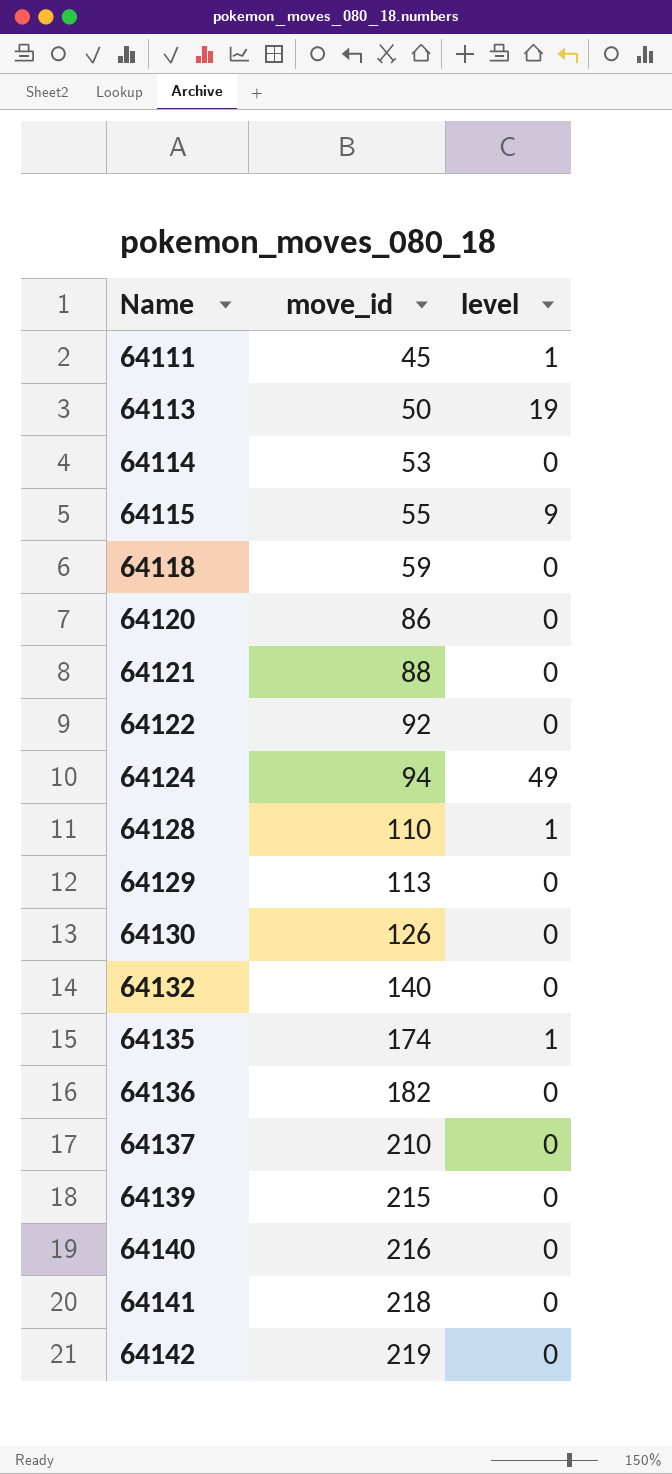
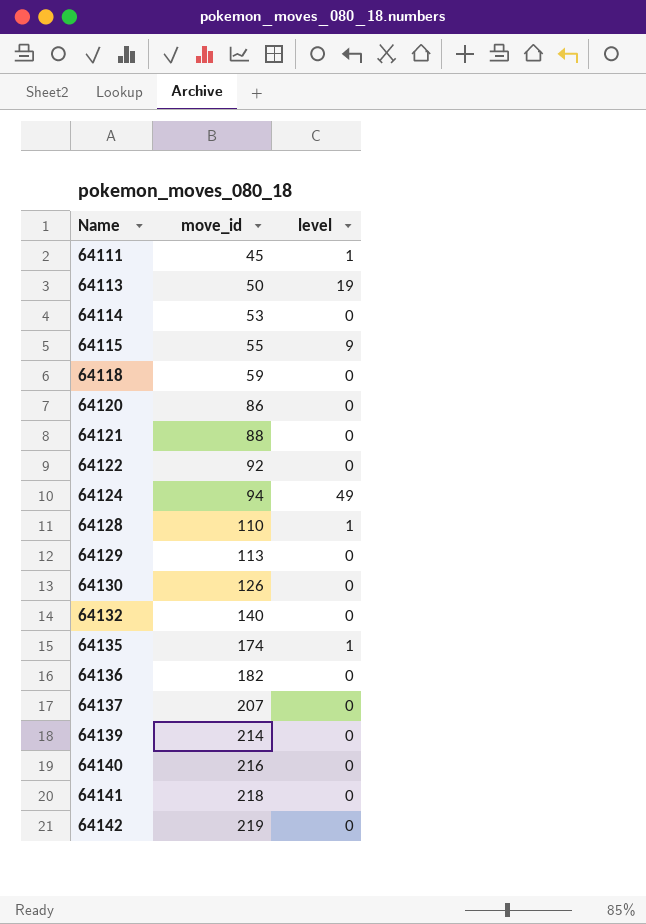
64137 | move_id: 210 -> 207
64139 | move_id: 215 -> 214

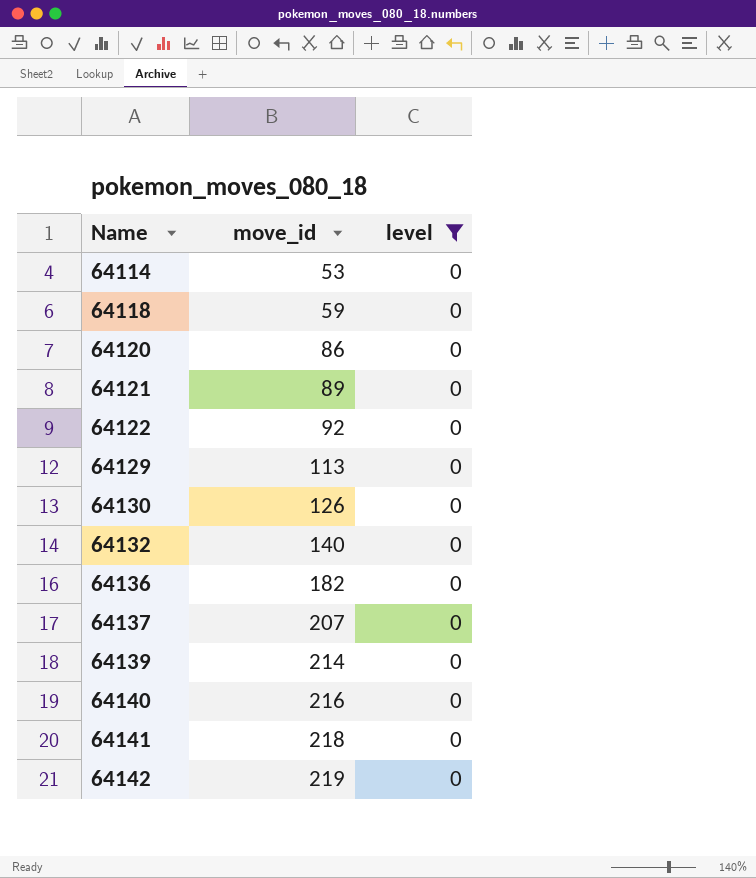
filter: none -> level = 0
64121 | move_id: 88 -> 89

